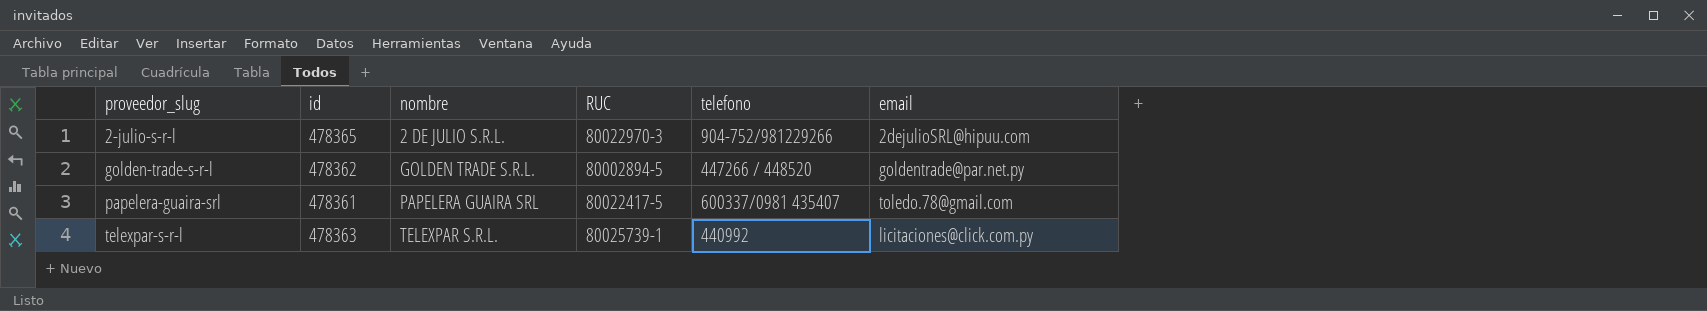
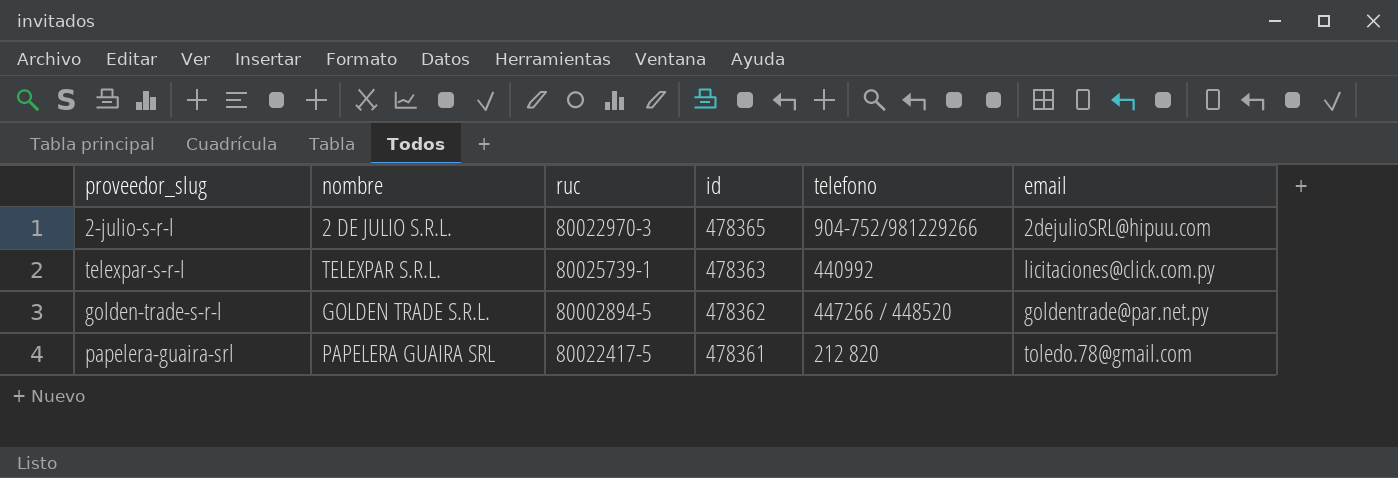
row order: proveedor_slug ascending -> id descending
column name: RUC -> ruc
column id | position: 2 -> 4
papelera-guaira-srl | telefono: 600337/0981 435407 -> 212 820

